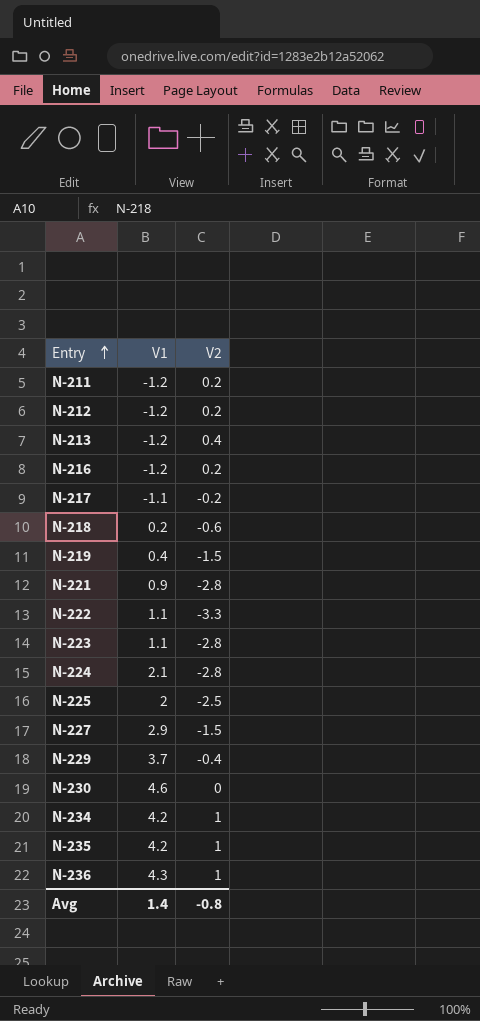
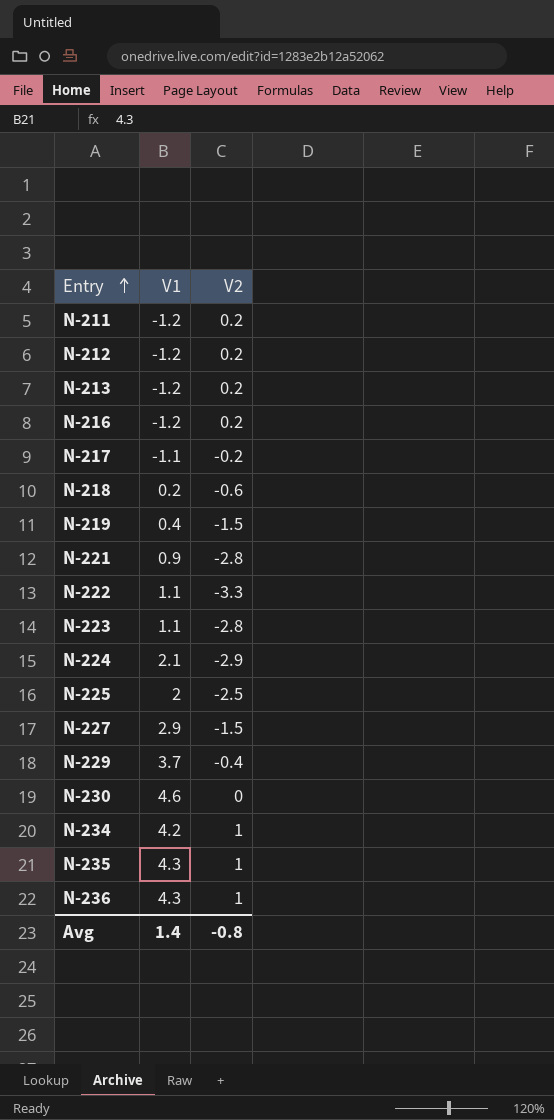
N-213 | V2: 0.4 -> 0.2
N-224 | V2: -2.8 -> -2.9
N-235 | V1: 4.2 -> 4.3

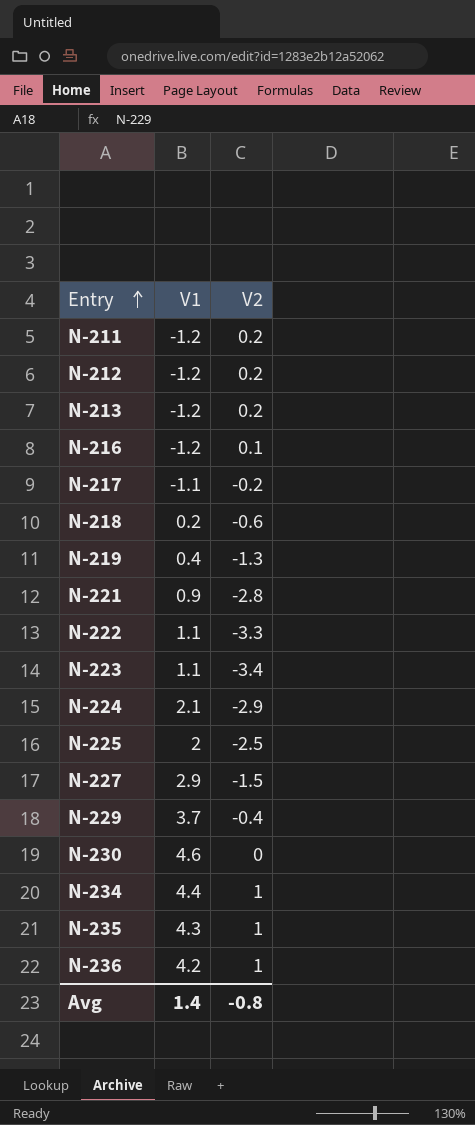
N-216 | V2: 0.2 -> 0.1
N-219 | V2: -1.5 -> -1.3
N-223 | V2: -2.8 -> -3.4
N-234 | V1: 4.2 -> 4.4
N-236 | V1: 4.3 -> 4.2

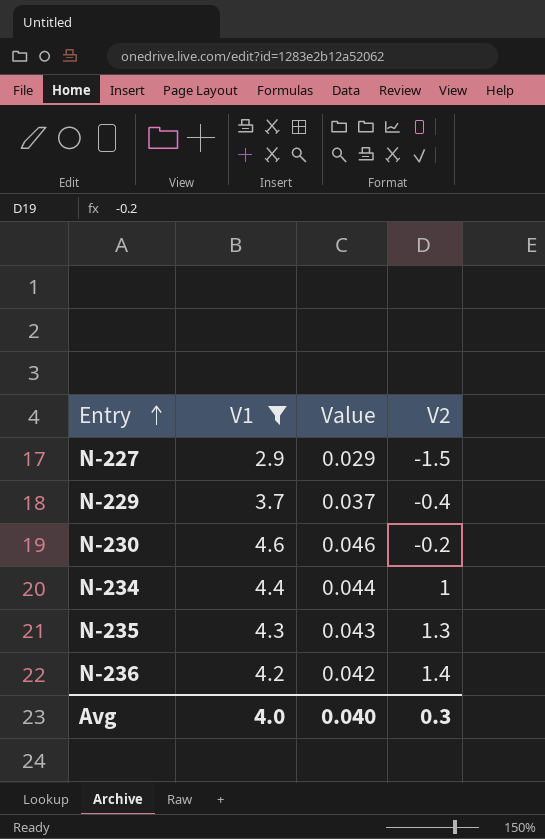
filter: none -> V1 >= 2.9
column Value | formula: none -> [V1] * 0.01
N-230 | V2: 0 -> -0.2
N-235 | V2: 1 -> 1.3
N-236 | V2: 1 -> 1.4
Avg | V1: 1.4 -> 4.0
Avg | V2: -0.8 -> 0.3

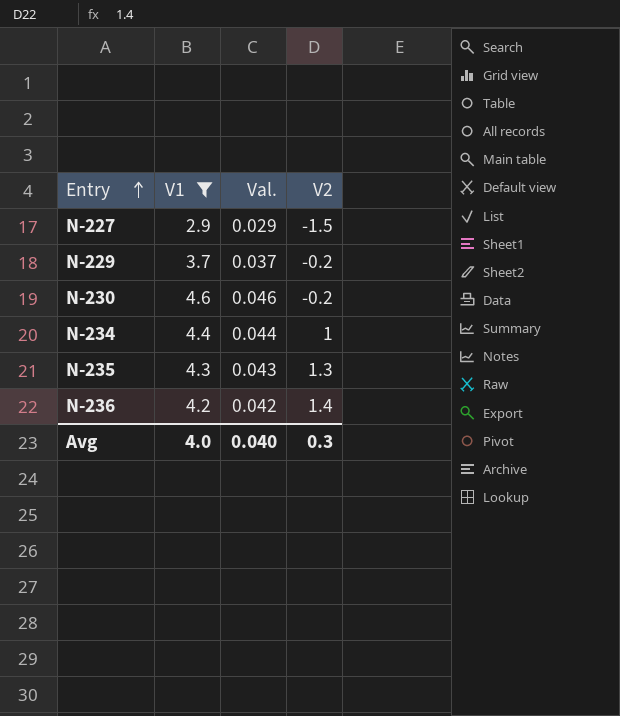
column name: Value -> Val.
N-229 | V2: -0.4 -> -0.2

